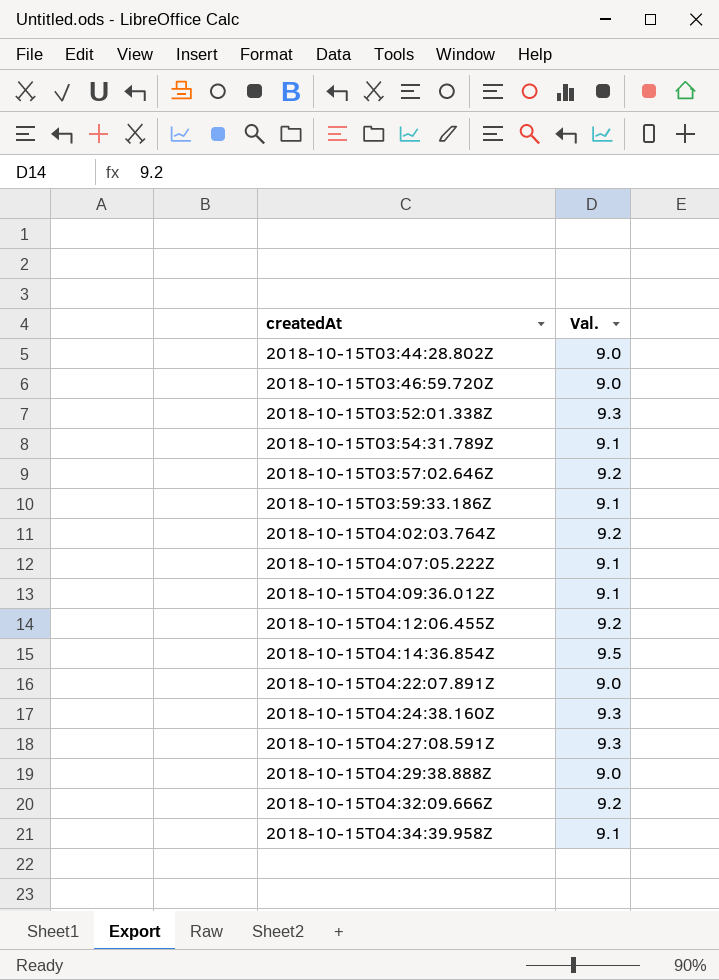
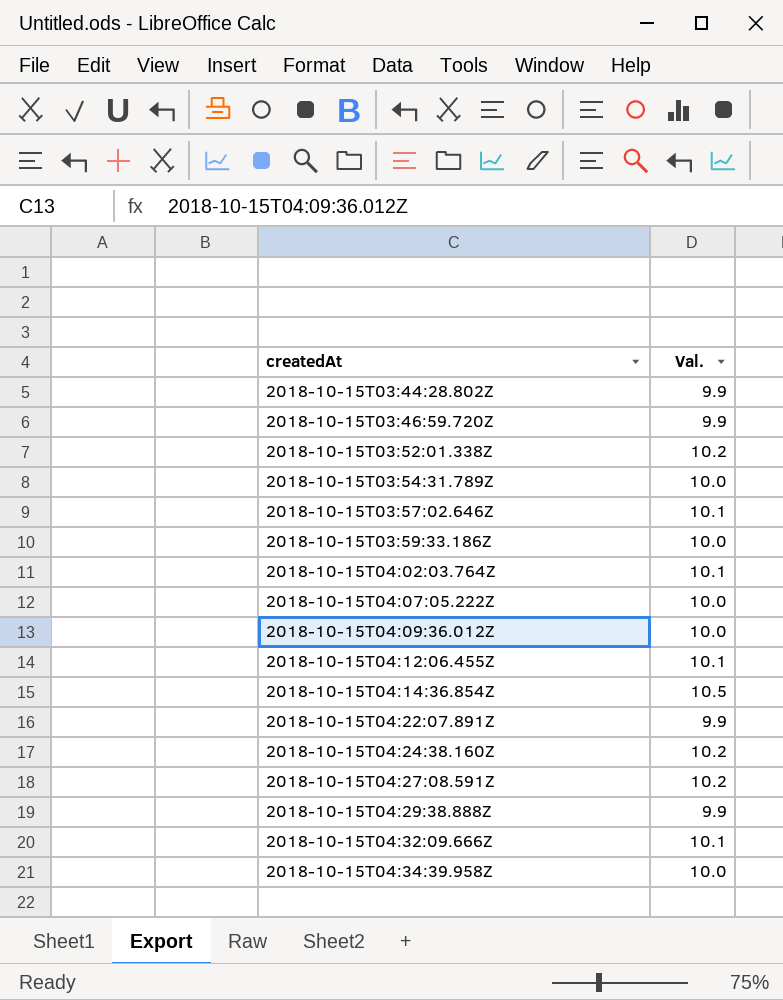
2018-10-15T03:44:28.802Z | Val.: 9.0 -> 9.9
2018-10-15T03:46:59.720Z | Val.: 9.0 -> 9.9
2018-10-15T03:52:01.338Z | Val.: 9.3 -> 10.2
2018-10-15T03:54:31.789Z | Val.: 9.1 -> 10.0
2018-10-15T03:57:02.646Z | Val.: 9.2 -> 10.1
2018-10-15T03:59:33.186Z | Val.: 9.1 -> 10.0
2018-10-15T04:02:03.764Z | Val.: 9.2 -> 10.1
2018-10-15T04:07:05.222Z | Val.: 9.1 -> 10.0
2018-10-15T04:09:36.012Z | Val.: 9.1 -> 10.0
2018-10-15T04:12:06.455Z | Val.: 9.2 -> 10.1
2018-10-15T04:14:36.854Z | Val.: 9.5 -> 10.5
2018-10-15T04:22:07.891Z | Val.: 9.0 -> 9.9
2018-10-15T04:24:38.160Z | Val.: 9.3 -> 10.2
2018-10-15T04:27:08.591Z | Val.: 9.3 -> 10.2
2018-10-15T04:29:38.888Z | Val.: 9.0 -> 9.9
2018-10-15T04:32:09.666Z | Val.: 9.2 -> 10.1
2018-10-15T04:34:39.958Z | Val.: 9.1 -> 10.0

